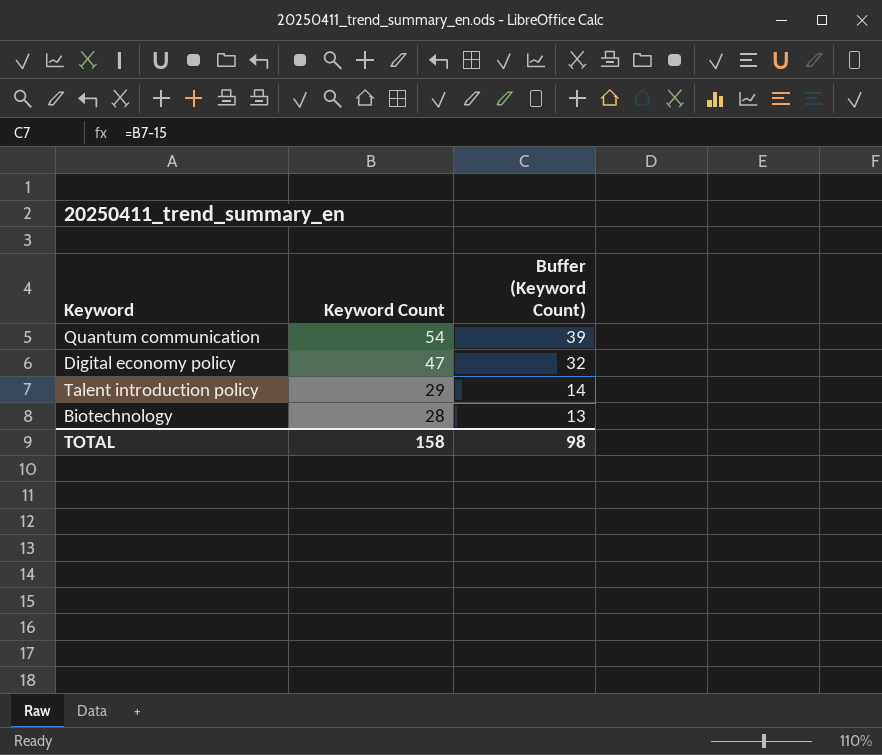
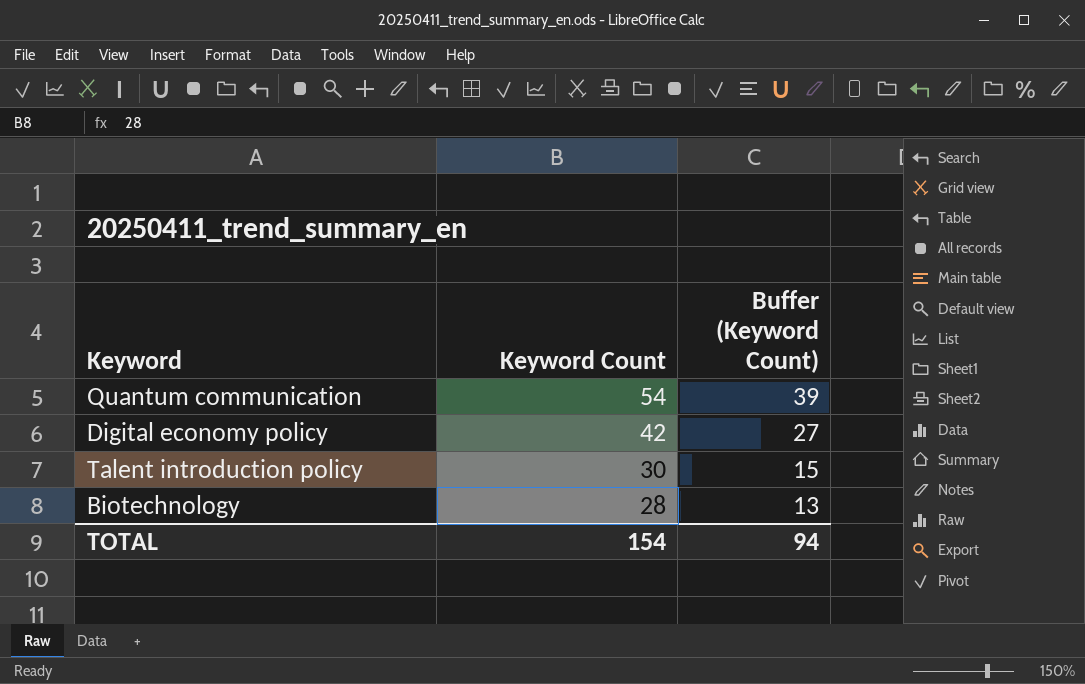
Digital economy policy | Keyword Count: 47 -> 42
Digital economy policy | Buffer (Keyword Count): 32 -> 27
Talent introduction policy | Keyword Count: 29 -> 30
Talent introduction policy | Buffer (Keyword Count): 14 -> 15
TOTAL | Keyword Count: 158 -> 154
TOTAL | Buffer (Keyword Count): 98 -> 94

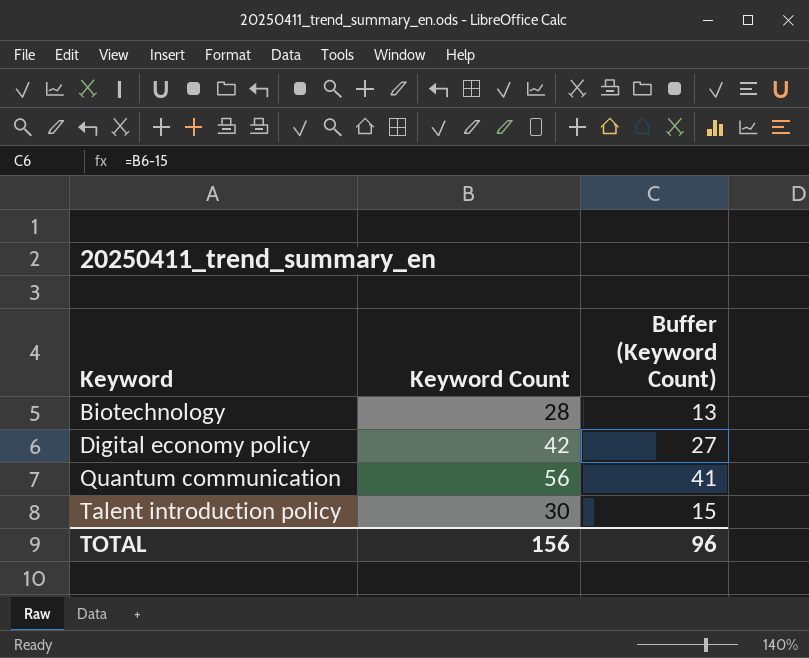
row order: Keyword Count descending -> Keyword ascending
Quantum communication | Keyword Count: 54 -> 56
Quantum communication | Buffer (Keyword Count): 39 -> 41
TOTAL | Keyword Count: 154 -> 156
TOTAL | Buffer (Keyword Count): 94 -> 96

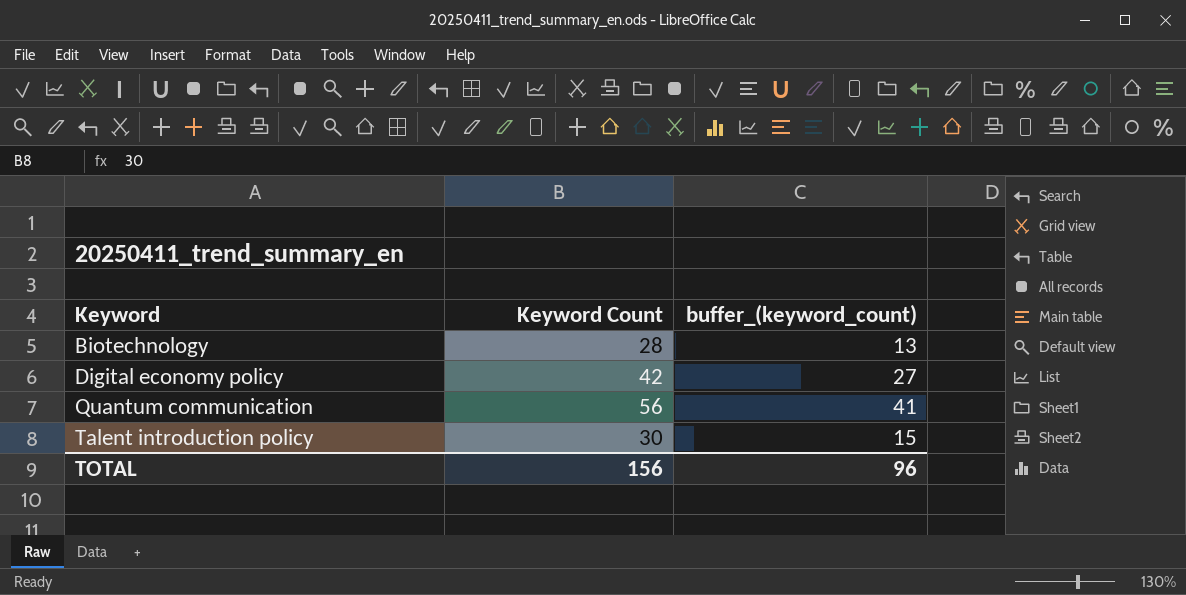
column name: Buffer (Keyword Count) -> buffer_(keyword_count)

